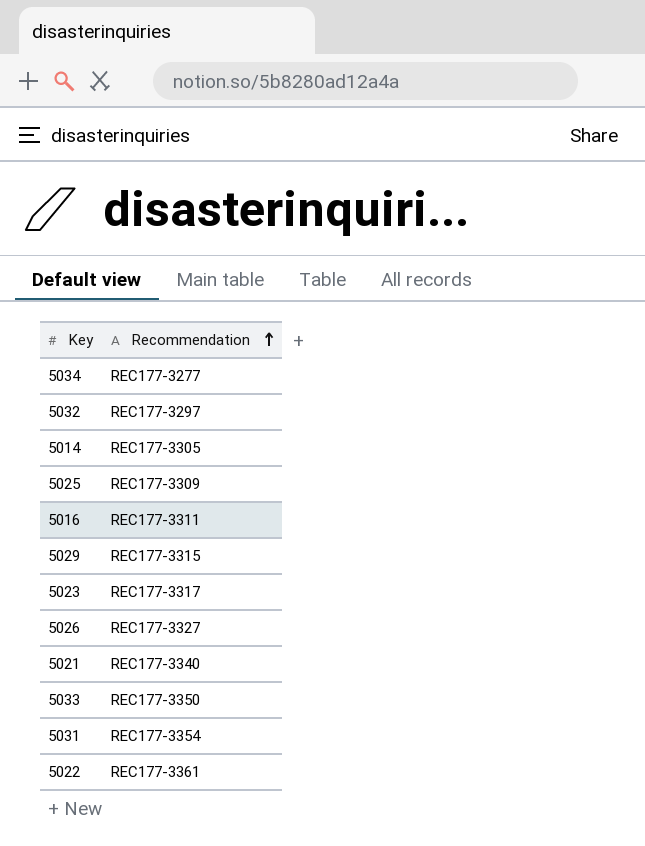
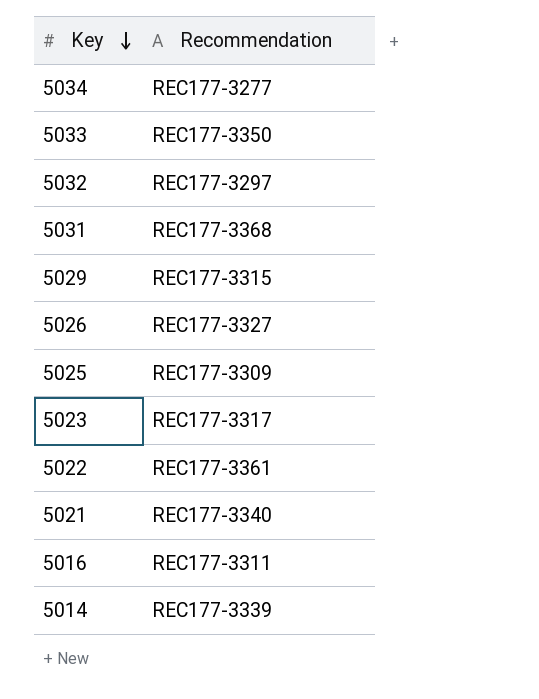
row order: Recommendation ascending -> Key descending
5031 | Recommendation: REC177-3354 -> REC177-3368
5014 | Recommendation: REC177-3305 -> REC177-3339

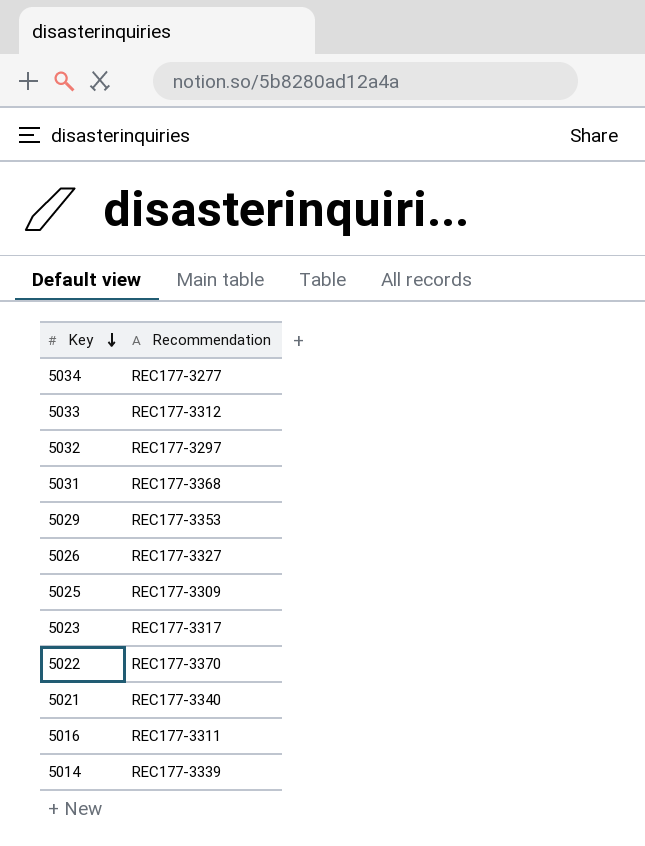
5033 | Recommendation: REC177-3350 -> REC177-3312
5029 | Recommendation: REC177-3315 -> REC177-3353
5022 | Recommendation: REC177-3361 -> REC177-3370

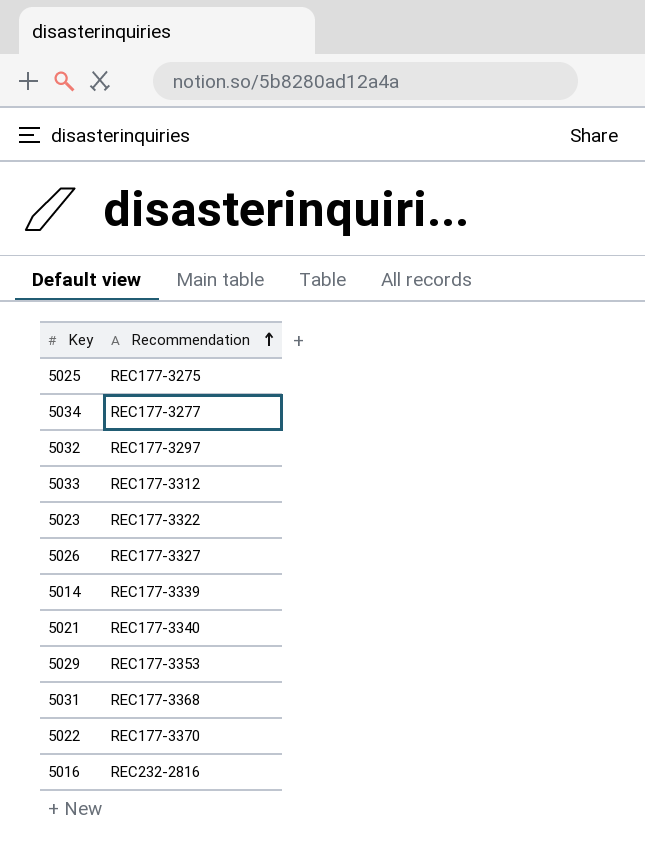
row order: Key descending -> Recommendation ascending
5025 | Recommendation: REC177-3309 -> REC177-3275
5023 | Recommendation: REC177-3317 -> REC177-3322
5016 | Recommendation: REC177-3311 -> REC232-2816

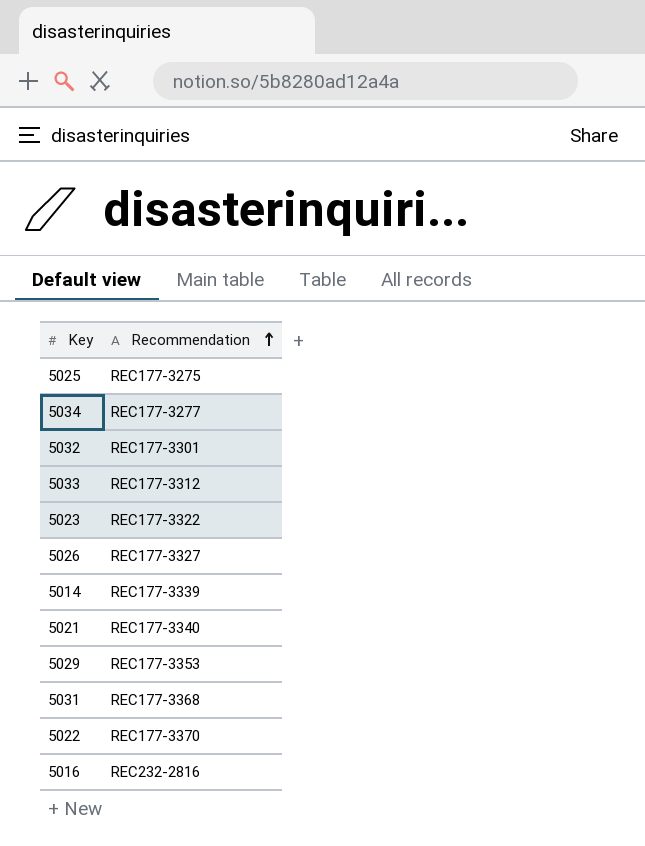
5032 | Recommendation: REC177-3297 -> REC177-3301

